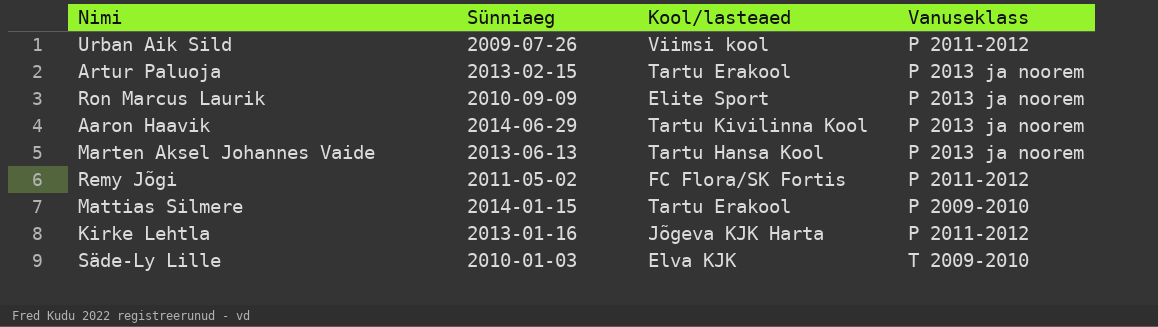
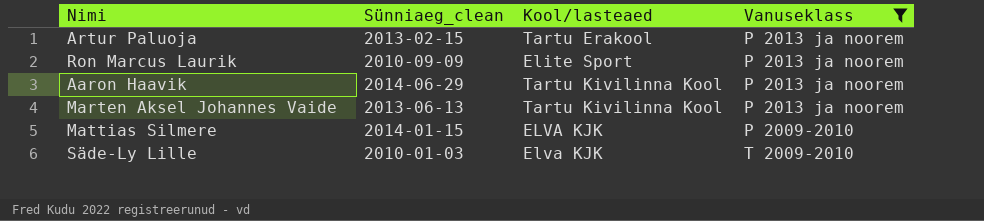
filter: none -> Vanuseklass != P 2011-2012
column name: Sünniaeg -> Sünniaeg_clean
Marten Aksel Johannes Vaide | Kool/lasteaed: Tartu Hansa Kool -> Tartu Kivilinna Kool
Mattias Silmere | Kool/lasteaed: Tartu Erakool -> ELVA KJK

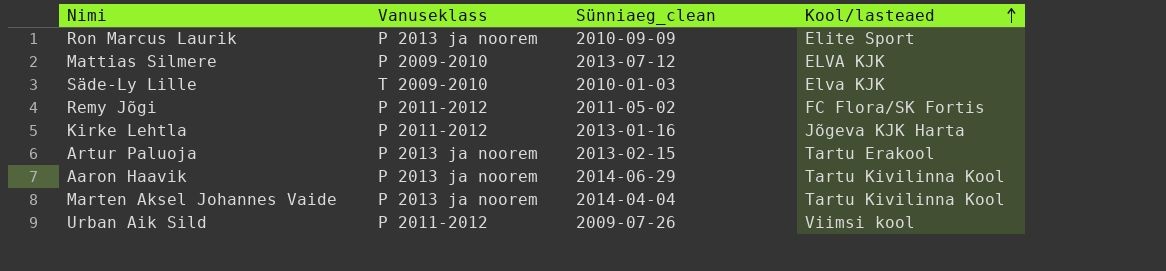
filter: Vanuseklass != P 2011-2012 -> none
row order: none -> Kool/lasteaed ascending
column Vanuseklass | position: 4 -> 2
Mattias Silmere | Sünniaeg_clean: 2014-01-15 -> 2013-07-12
Marten Aksel Johannes Vaide | Sünniaeg_clean: 2013-06-13 -> 2014-04-04

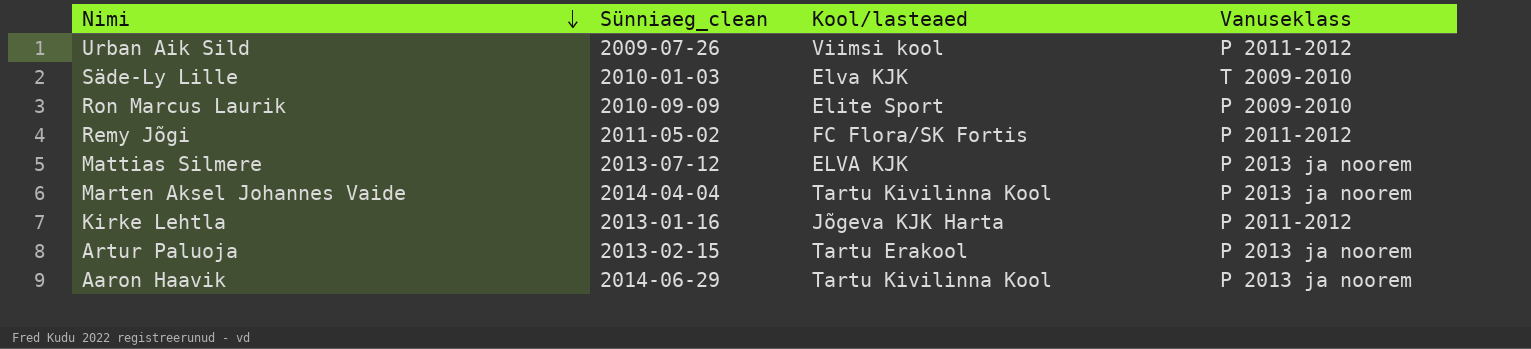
row order: Kool/lasteaed ascending -> Nimi descending
column Vanuseklass | position: 2 -> 4
Ron Marcus Laurik | Vanuseklass: P 2013 ja noorem -> P 2009-2010
Mattias Silmere | Vanuseklass: P 2009-2010 -> P 2013 ja noorem

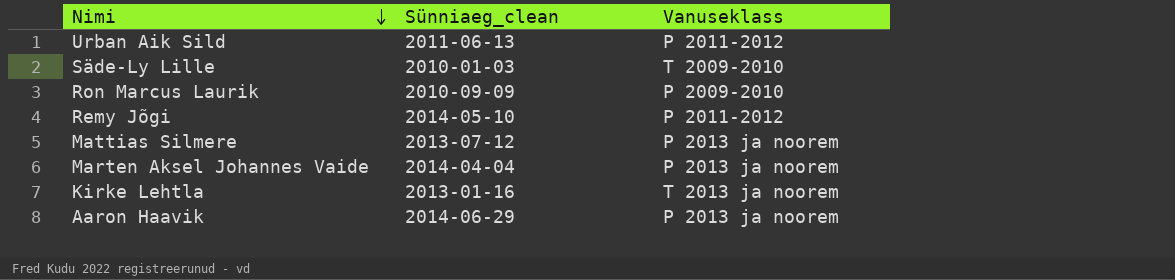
column Kool/lasteaed | position: 3 -> none
row Artur Paluoja: 2013-02-15 | Tartu Erakool | P 2013 ja noorem -> none
Urban Aik Sild | Sünniaeg_clean: 2009-07-26 -> 2011-06-13
Remy Jõgi | Sünniaeg_clean: 2011-05-02 -> 2014-05-10
Kirke Lehtla | Vanuseklass: P 2011-2012 -> T 2013 ja noorem

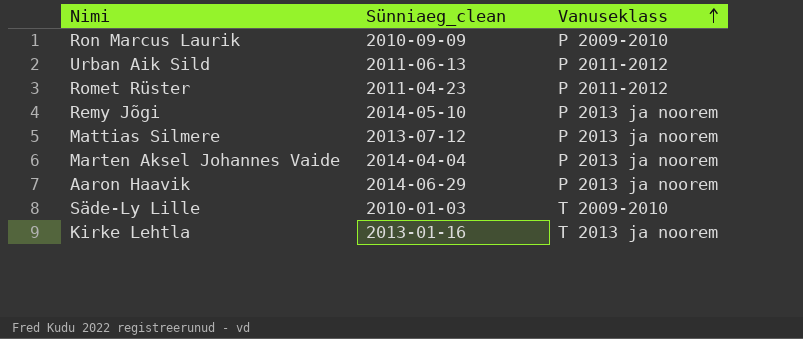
row order: Nimi descending -> Vanuseklass ascending
row Romet Rüster: none -> 2011-04-23 | P 2011-2012
Remy Jõgi | Vanuseklass: P 2011-2012 -> P 2013 ja noorem

